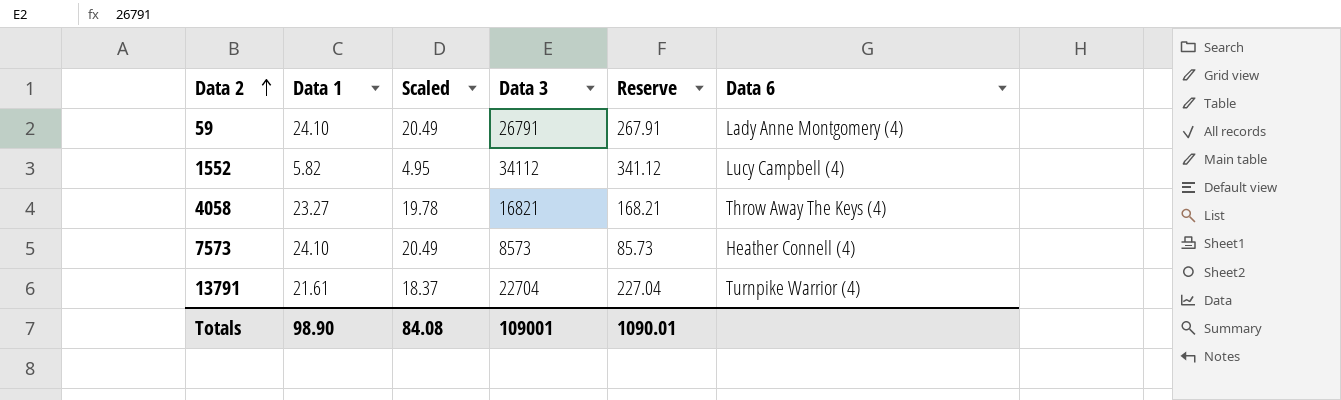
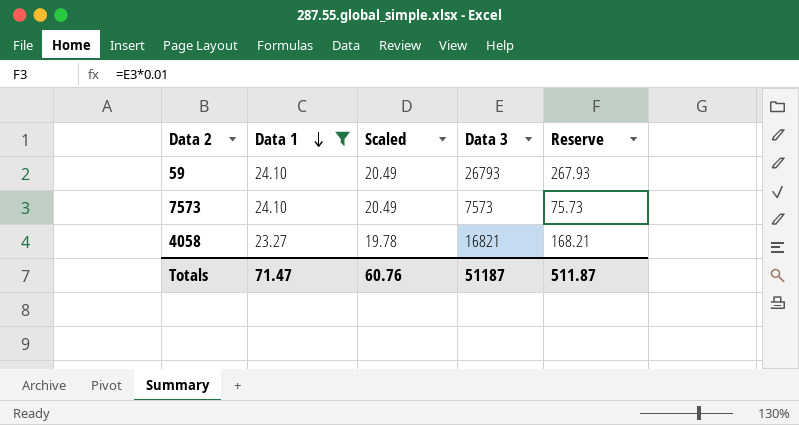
filter: none -> Data 1 >= 23.27
row order: Data 2 ascending -> Data 1 descending
column Data 6 | position: 6 -> none
59 | Data 3: 26791 -> 26793
59 | Reserve: 267.91 -> 267.93
7573 | Data 3: 8573 -> 7573
7573 | Reserve: 85.73 -> 75.73
Totals | Data 1: 98.90 -> 71.47
Totals | Scaled: 84.08 -> 60.76
Totals | Data 3: 109001 -> 51187
Totals | Reserve: 1090.01 -> 511.87

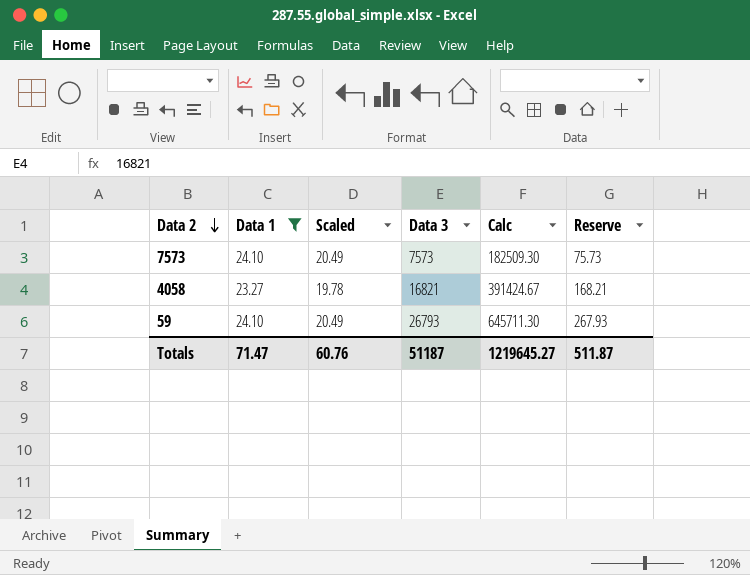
row order: Data 1 descending -> Data 2 descending
column Calc | formula: none -> [Data 1] * [Data 3]

